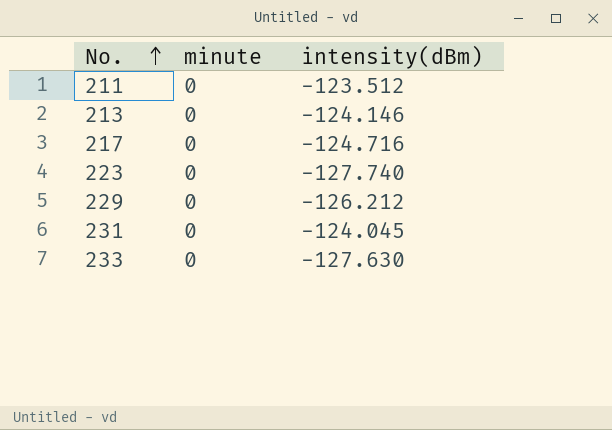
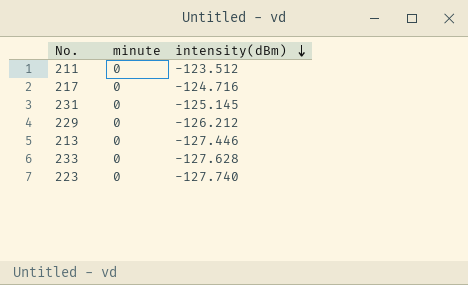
row order: No. ascending -> intensity(dBm) descending
231 | intensity(dBm): -124.045 -> -125.145
213 | intensity(dBm): -124.146 -> -127.446
233 | intensity(dBm): -127.630 -> -127.628

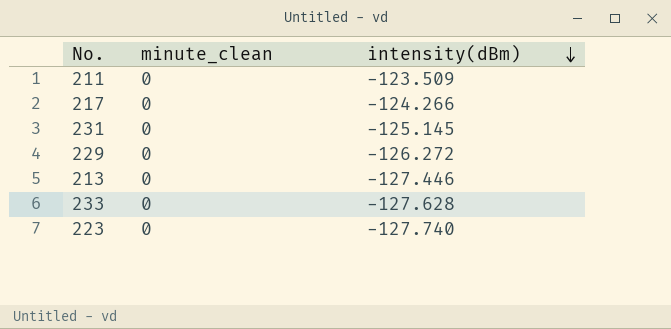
column name: minute -> minute_clean
211 | intensity(dBm): -123.512 -> -123.509
217 | intensity(dBm): -124.716 -> -124.266
229 | intensity(dBm): -126.212 -> -126.272

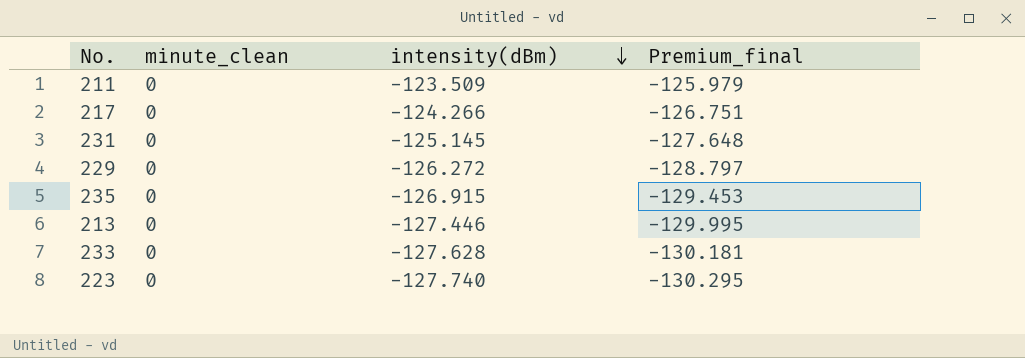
column Premium_final | formula: none -> [intensity(dBm)] * 1.02
row 235: none -> 0 | -126.915 | -129.453

